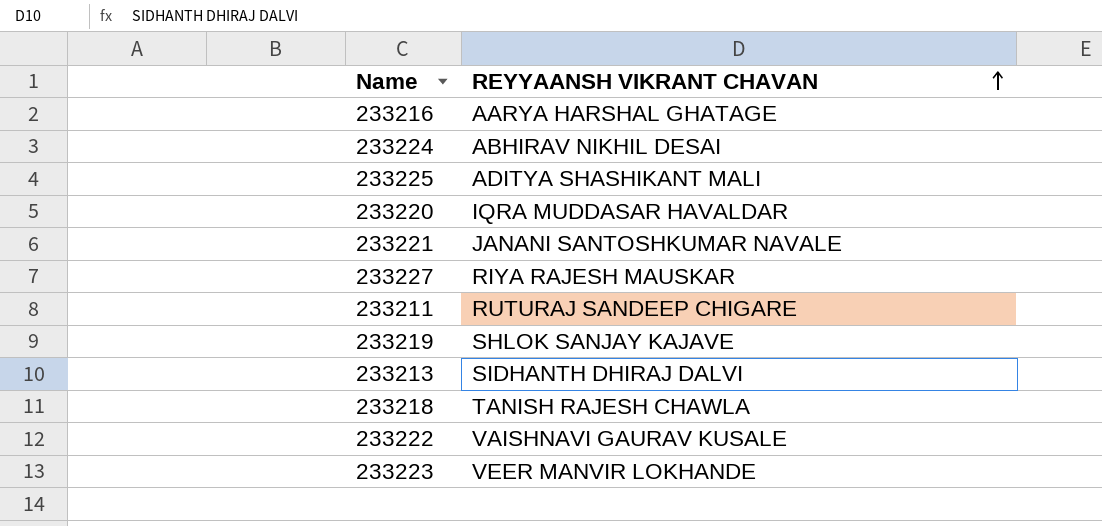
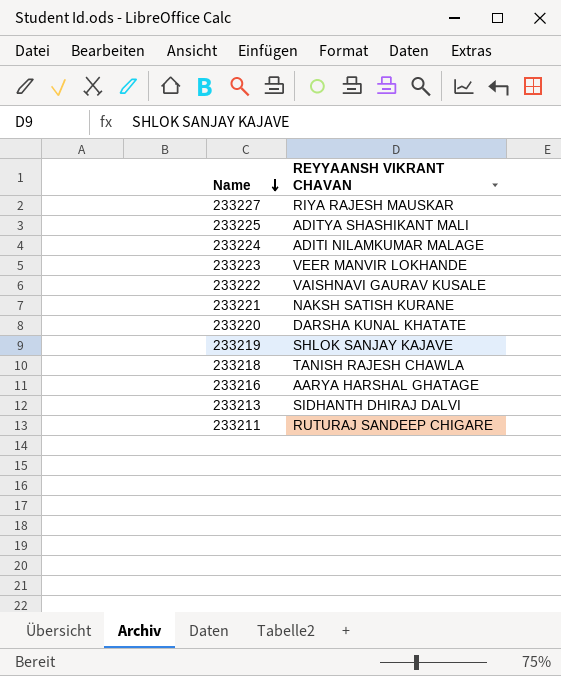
row order: REYYAANSH VIKRANT CHAVAN ascending -> Name descending
233224 | REYYAANSH VIKRANT CHAVAN: ABHIRAV NIKHIL DESAI -> ADITI NILAMKUMAR MALAGE
233221 | REYYAANSH VIKRANT CHAVAN: JANANI SANTOSHKUMAR NAVALE -> NAKSH SATISH KURANE
233220 | REYYAANSH VIKRANT CHAVAN: IQRA MUDDASAR HAVALDAR -> DARSHA KUNAL KHATATE

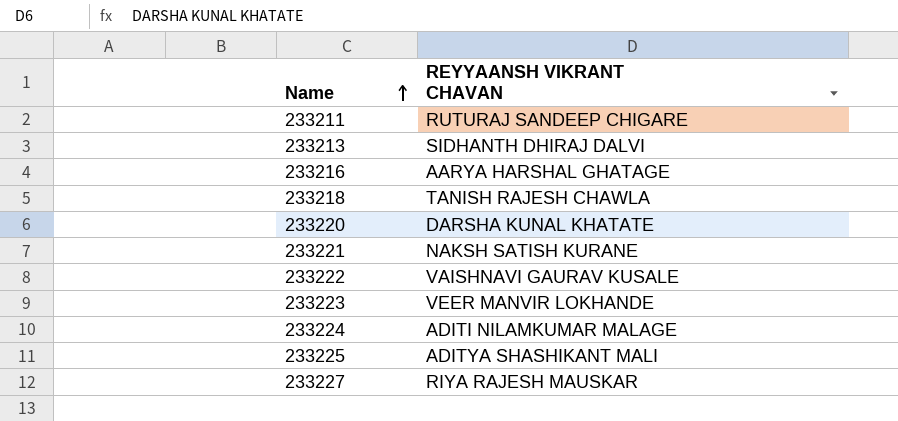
row order: Name descending -> Name ascending
row 233219: SHLOK SANJAY KAJAVE -> none

